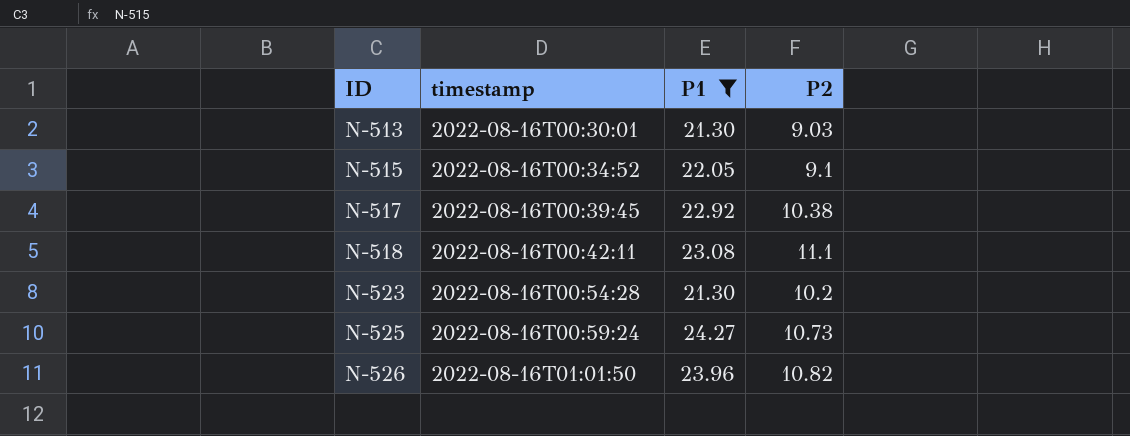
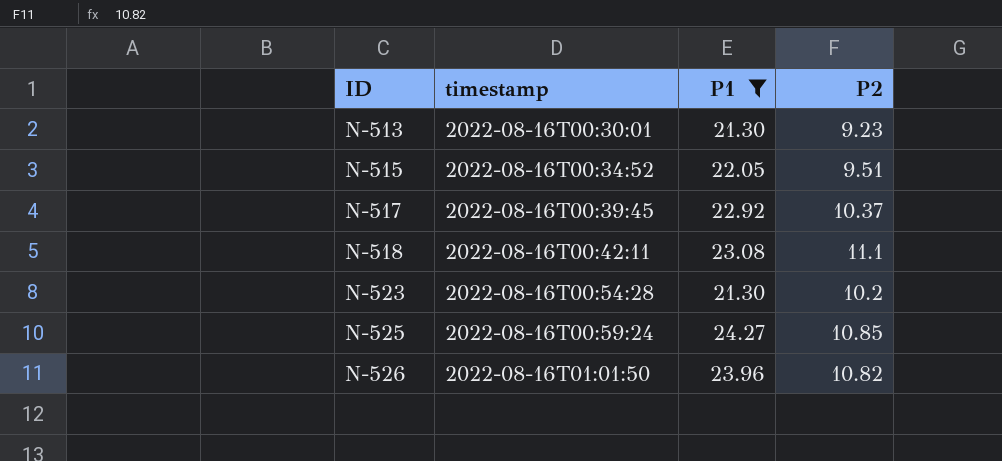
N-513 | P2: 9.03 -> 9.23
N-515 | P2: 9.1 -> 9.51
N-517 | P2: 10.38 -> 10.37
N-525 | P2: 10.73 -> 10.85

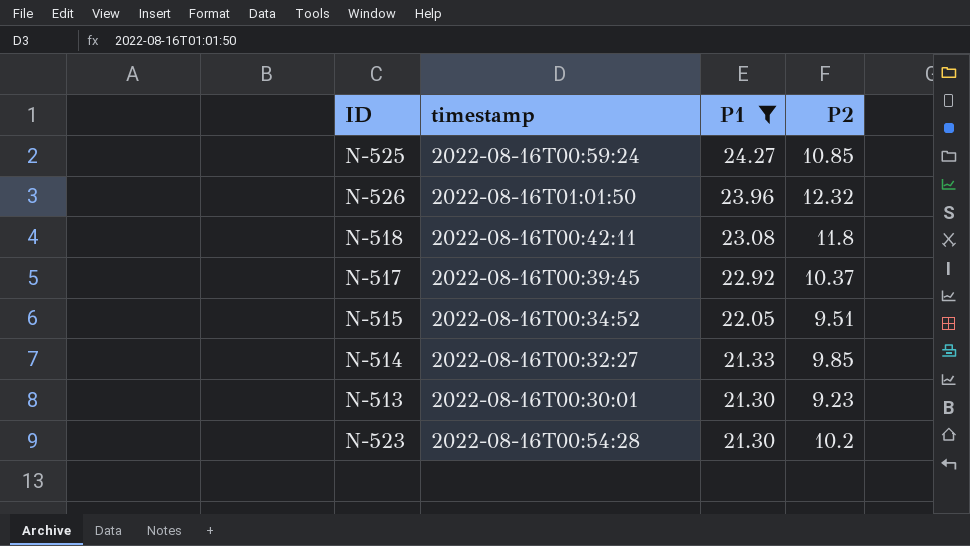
row order: ID ascending -> P1 descending
N-526 | P2: 10.82 -> 12.32
N-518 | P2: 11.1 -> 11.8
row N-514: none -> 2022-08-16T00:32:27 | 21.33 | 9.85

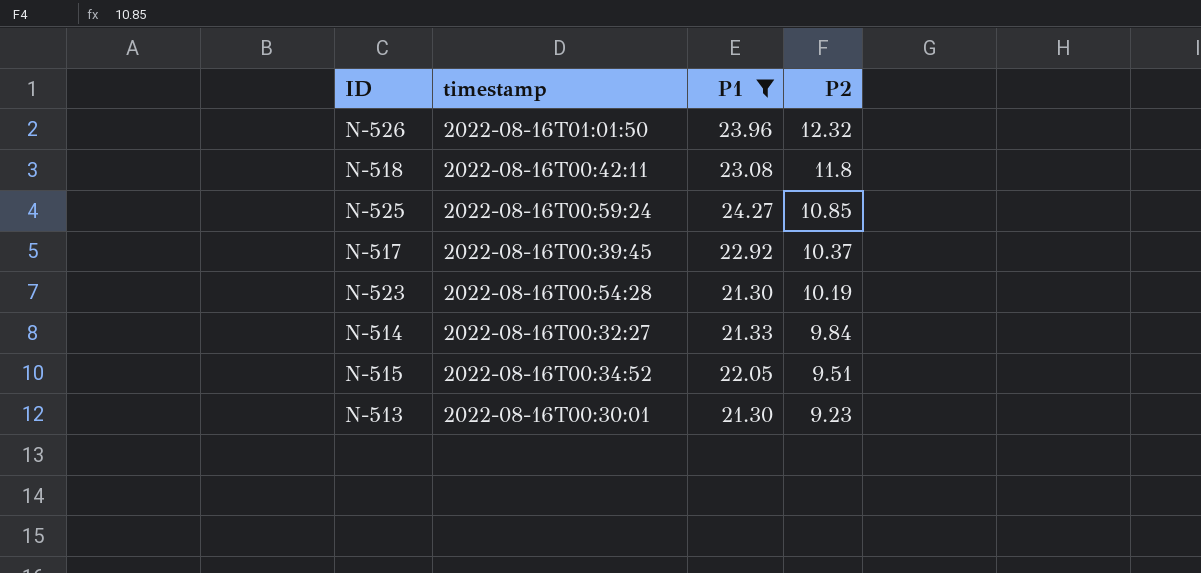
row order: P1 descending -> P2 descending
N-523 | P2: 10.2 -> 10.19
N-514 | P2: 9.85 -> 9.84

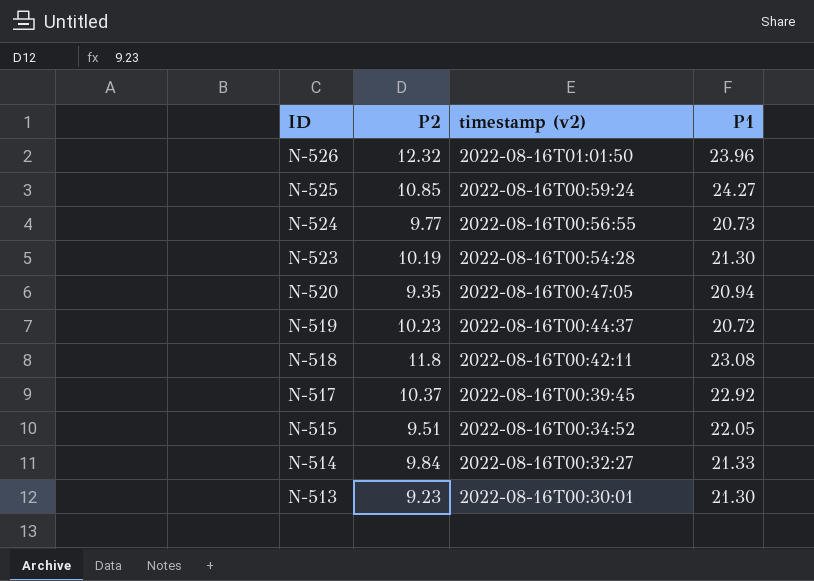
filter: P1 >= 21.30 -> none
row order: P2 descending -> ID descending
column P2 | position: 4 -> 2
column name: timestamp -> timestamp (v2)

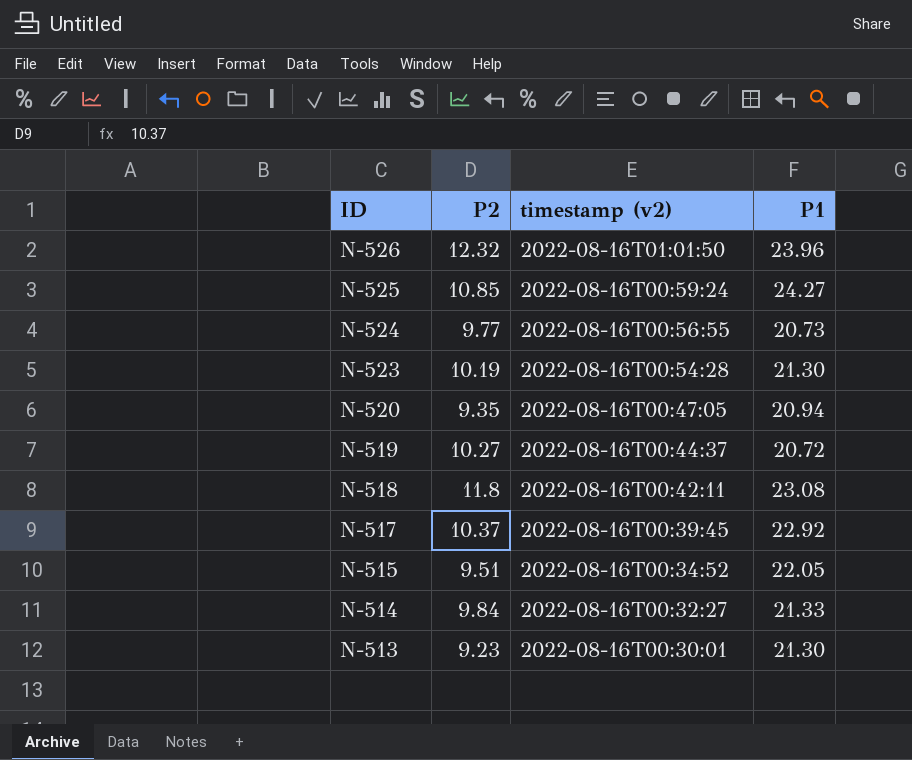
N-519 | P2: 10.23 -> 10.27

